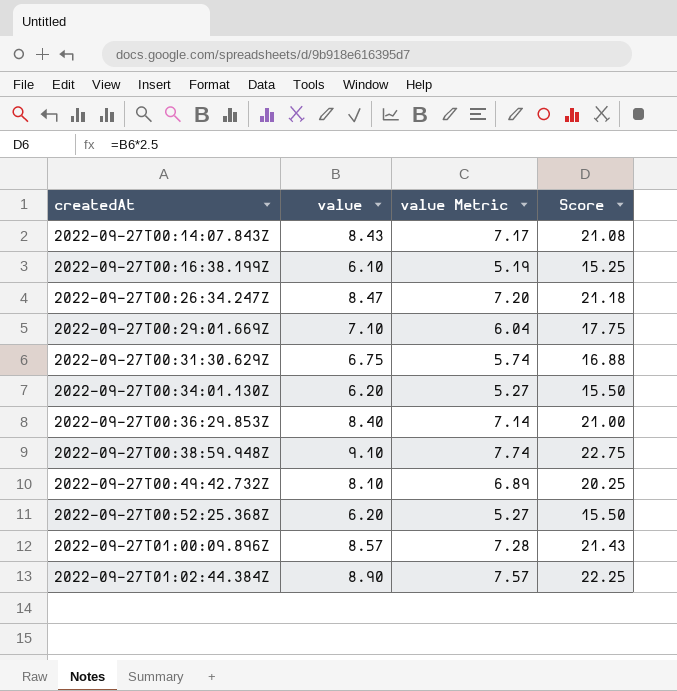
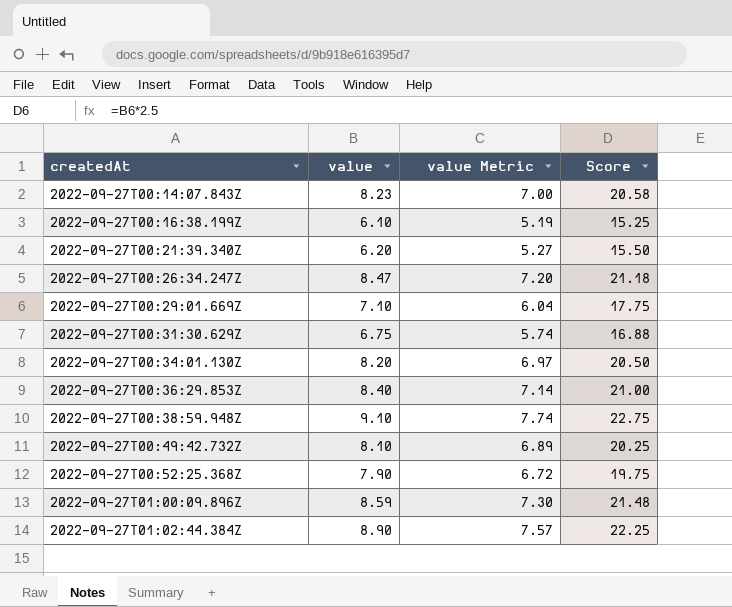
2022-09-27T00:14:07.843Z | value: 8.43 -> 8.23
2022-09-27T00:14:07.843Z | value Metric: 7.17 -> 7.00
2022-09-27T00:14:07.843Z | Score: 21.08 -> 20.58
row 2022-09-27T00:21:39.340Z: none -> 6.20 | 5.27 | 15.50
2022-09-27T00:34:01.130Z | value: 6.20 -> 8.20
2022-09-27T00:34:01.130Z | value Metric: 5.27 -> 6.97
2022-09-27T00:34:01.130Z | Score: 15.50 -> 20.50
2022-09-27T00:52:25.368Z | value: 6.20 -> 7.90
2022-09-27T00:52:25.368Z | value Metric: 5.27 -> 6.72
2022-09-27T00:52:25.368Z | Score: 15.50 -> 19.75
2022-09-27T01:00:09.896Z | value: 8.57 -> 8.59
2022-09-27T01:00:09.896Z | value Metric: 7.28 -> 7.30
2022-09-27T01:00:09.896Z | Score: 21.43 -> 21.48

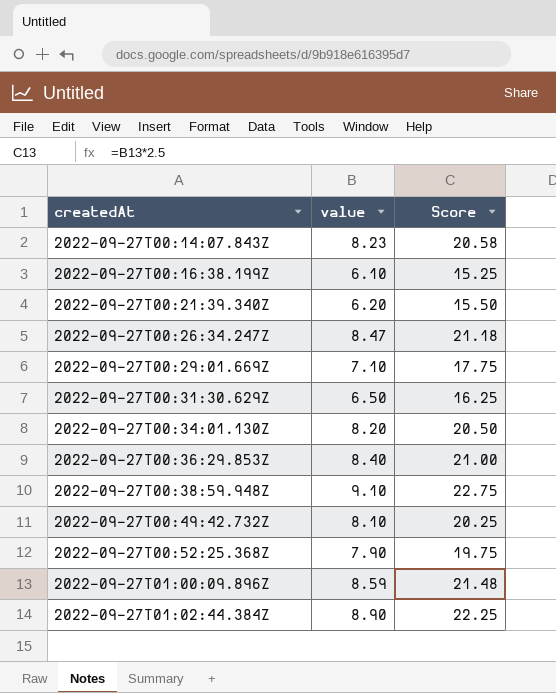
column value Metric | formula: [value] * 0.85 -> none
2022-09-27T00:31:30.629Z | value: 6.75 -> 6.50
2022-09-27T00:31:30.629Z | Score: 16.88 -> 16.25

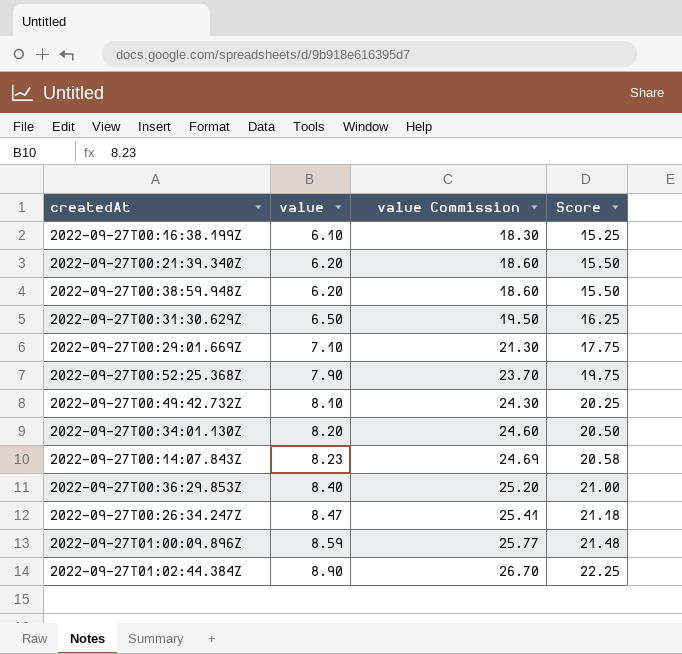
row order: createdAt ascending -> value ascending
column value Commission | formula: none -> [value] * 3
2022-09-27T00:38:59.948Z | value: 9.10 -> 6.20
2022-09-27T00:38:59.948Z | Score: 22.75 -> 15.50

